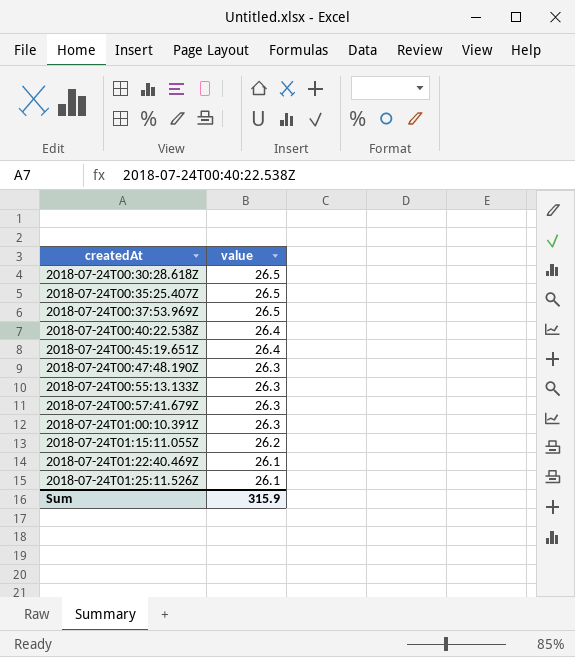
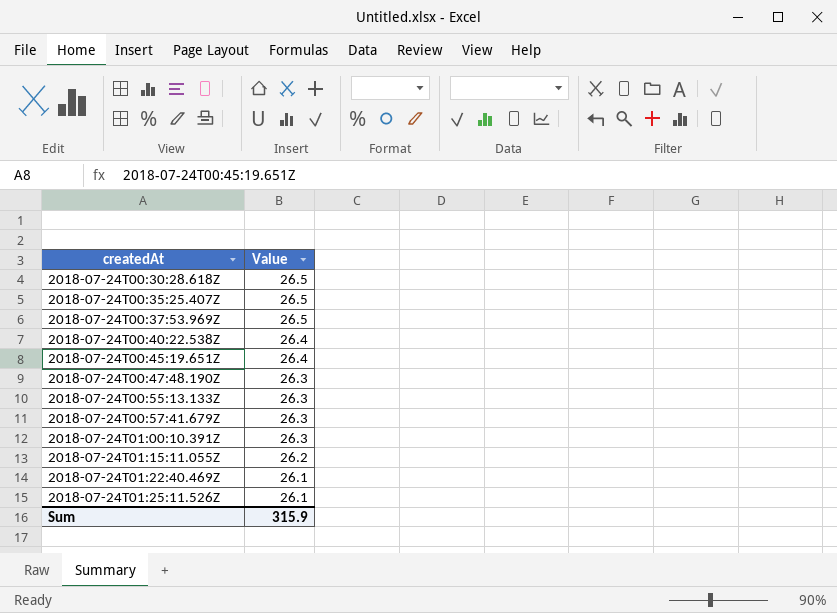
column name: value -> Value

